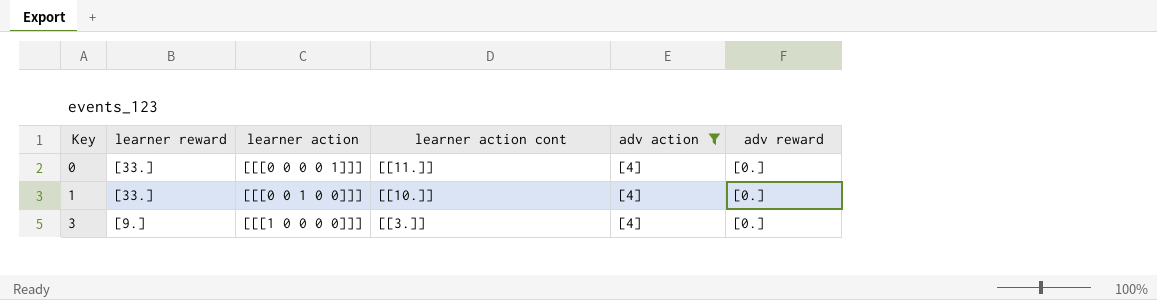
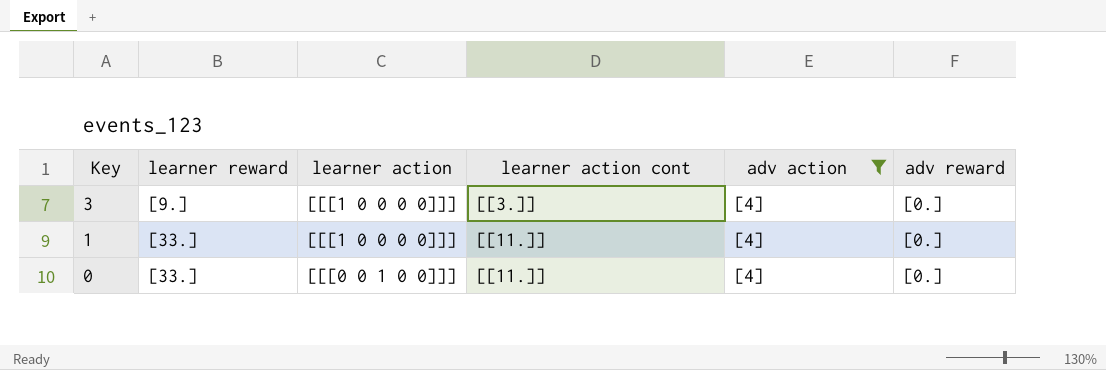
row order: Key ascending -> Key descending
1 | learner action: [[[0 0 1 0 0]]] -> [[[1 0 0 0 0]]]
1 | learner action cont: [[10.]] -> [[11.]]
0 | learner action: [[[0 0 0 0 1]]] -> [[[0 0 1 0 0]]]

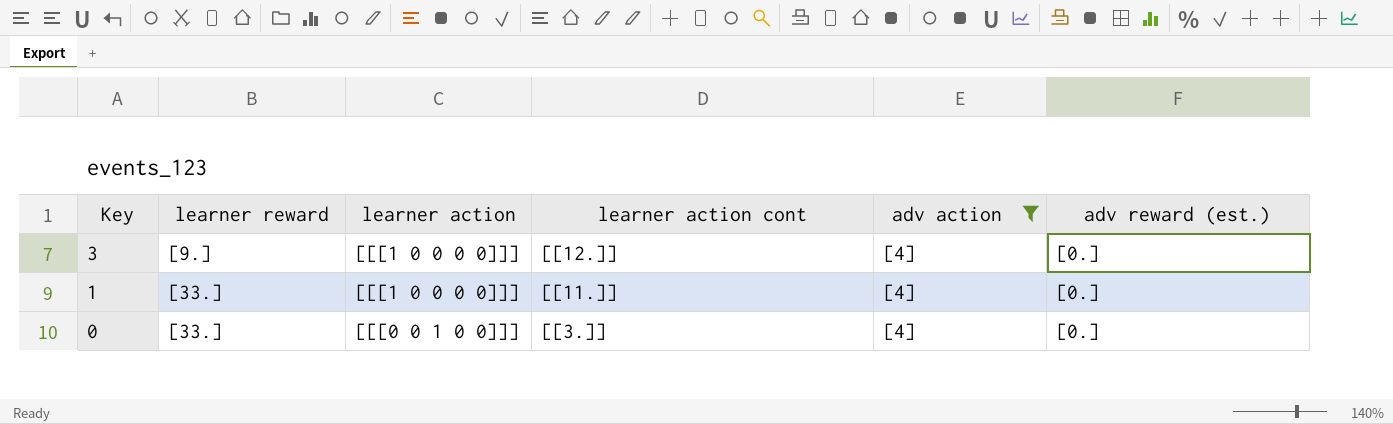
column name: adv reward -> adv reward (est.)
3 | learner action cont: [[3.]] -> [[12.]]
0 | learner action cont: [[11.]] -> [[3.]]

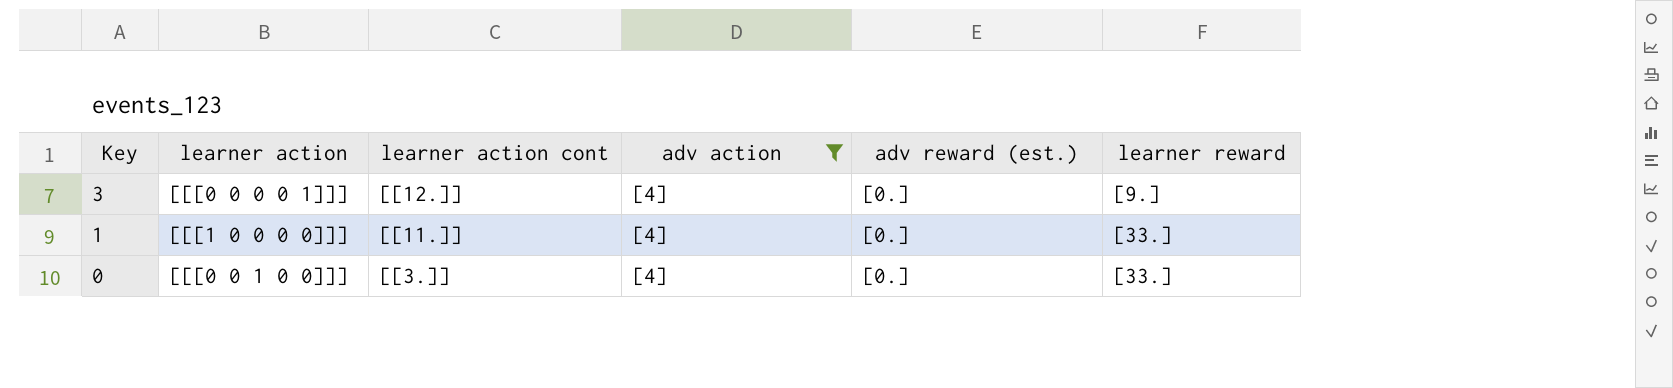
column learner reward | position: 2 -> 6
3 | learner action: [[[1 0 0 0 0]]] -> [[[0 0 0 0 1]]]

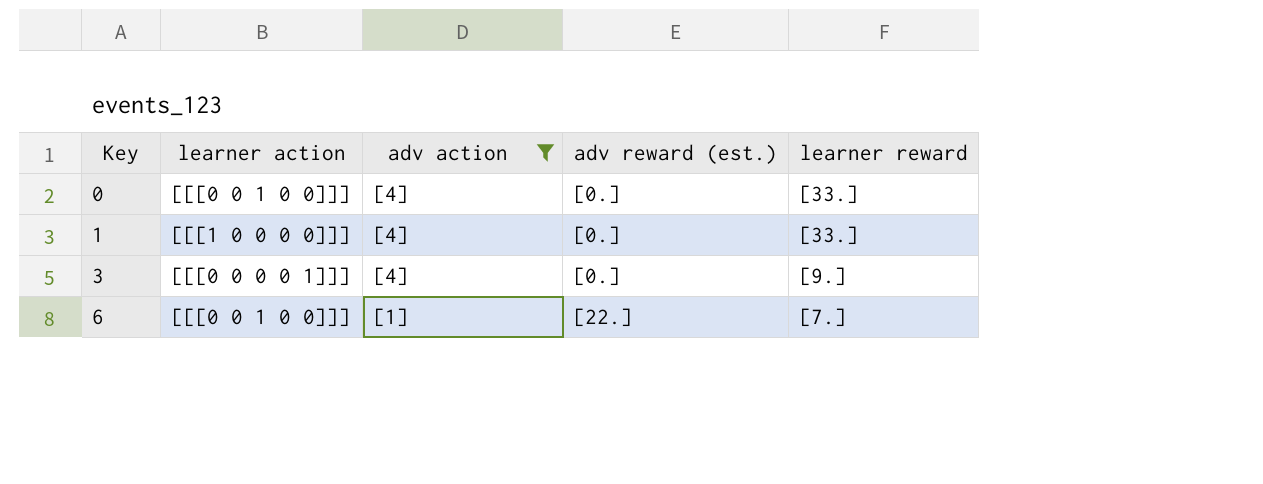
row order: Key descending -> Key ascending
column learner action cont | position: 3 -> none
row 6: none -> [[[0 0 1 0 0]]] | [1] | [22.] | [7.]

